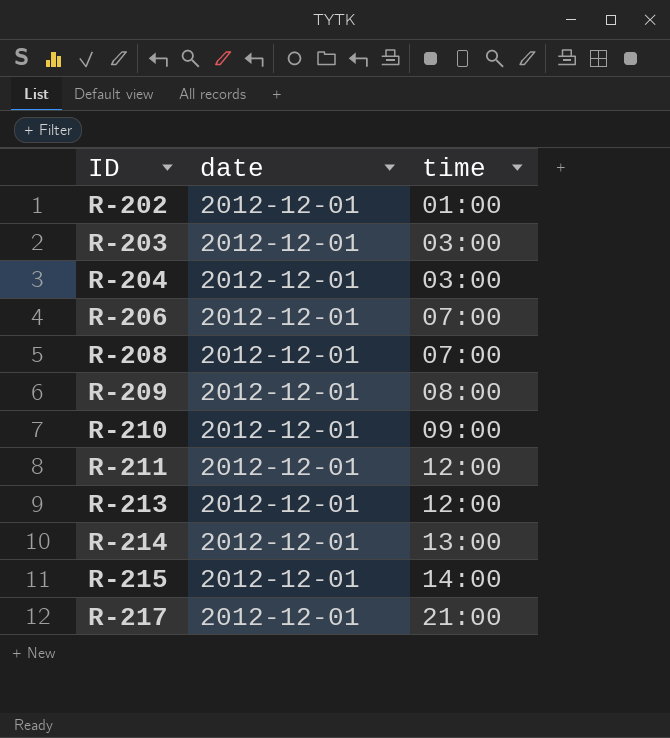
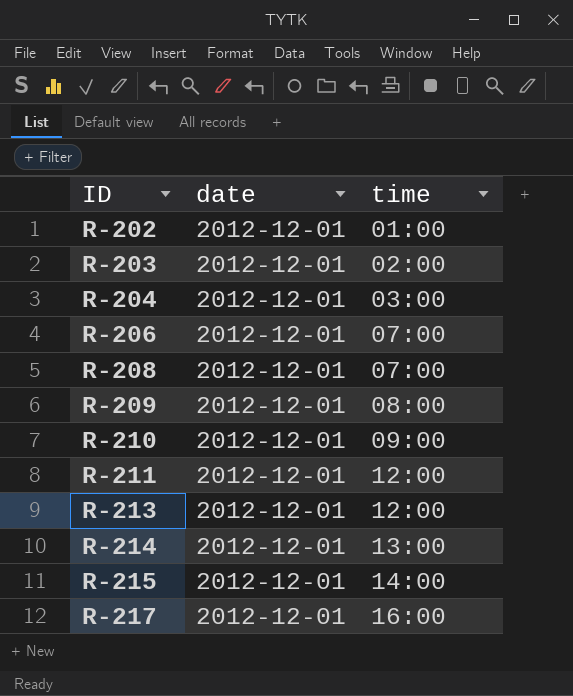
R-203 | time: 03:00 -> 02:00
R-217 | time: 21:00 -> 16:00

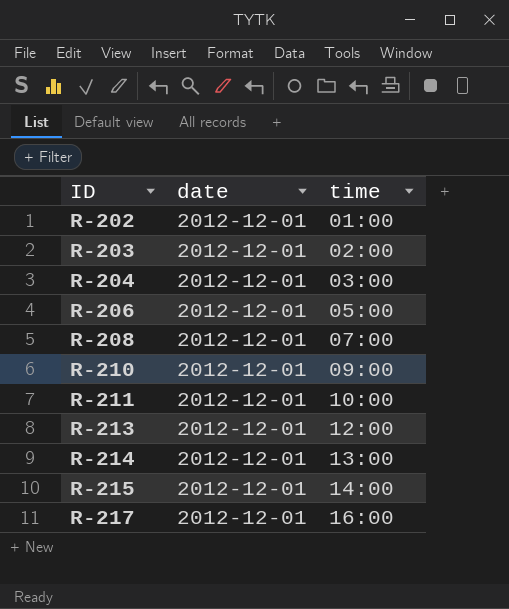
row R-209: 2012-12-01 | 08:00 -> none
R-206 | time: 07:00 -> 05:00
R-211 | time: 12:00 -> 10:00

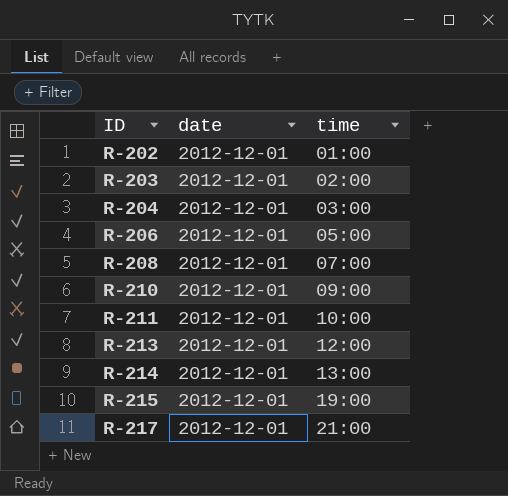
R-215 | time: 14:00 -> 19:00
R-217 | time: 16:00 -> 21:00

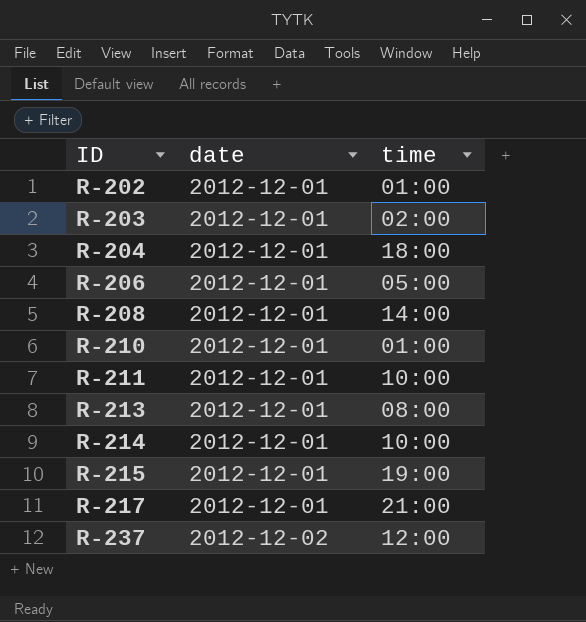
R-204 | time: 03:00 -> 18:00
R-208 | time: 07:00 -> 14:00
R-210 | time: 09:00 -> 01:00
R-213 | time: 12:00 -> 08:00
R-214 | time: 13:00 -> 10:00
row R-237: none -> 2012-12-02 | 12:00

